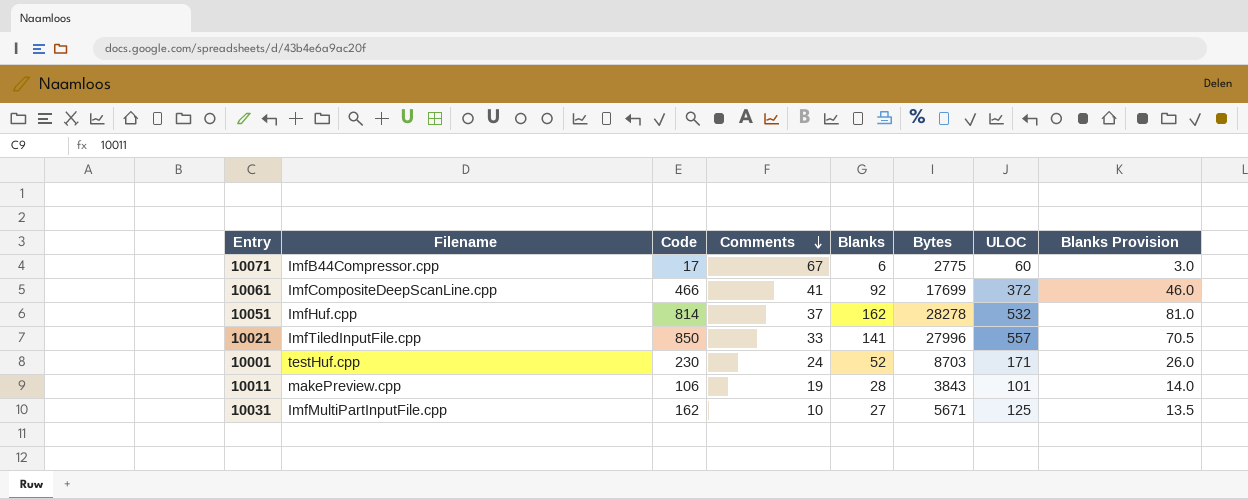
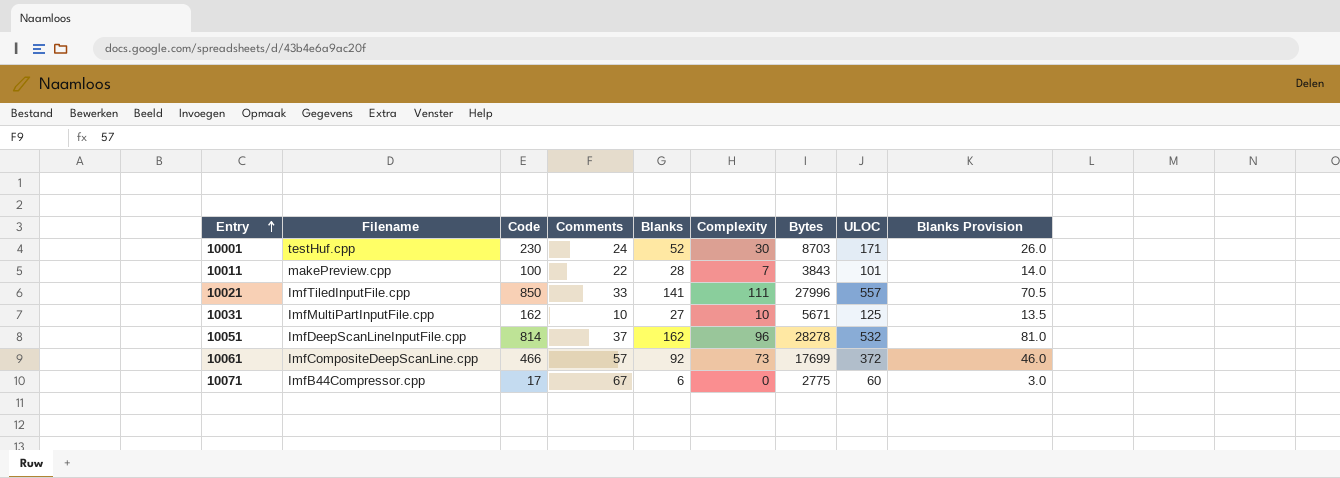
row order: Comments descending -> Entry ascending
column Complexity | position: none -> 6
10011 | Code: 106 -> 100
10011 | Comments: 19 -> 22
10051 | Filename: ImfHuf.cpp -> ImfDeepScanLineInputFile.cpp
10061 | Comments: 41 -> 57

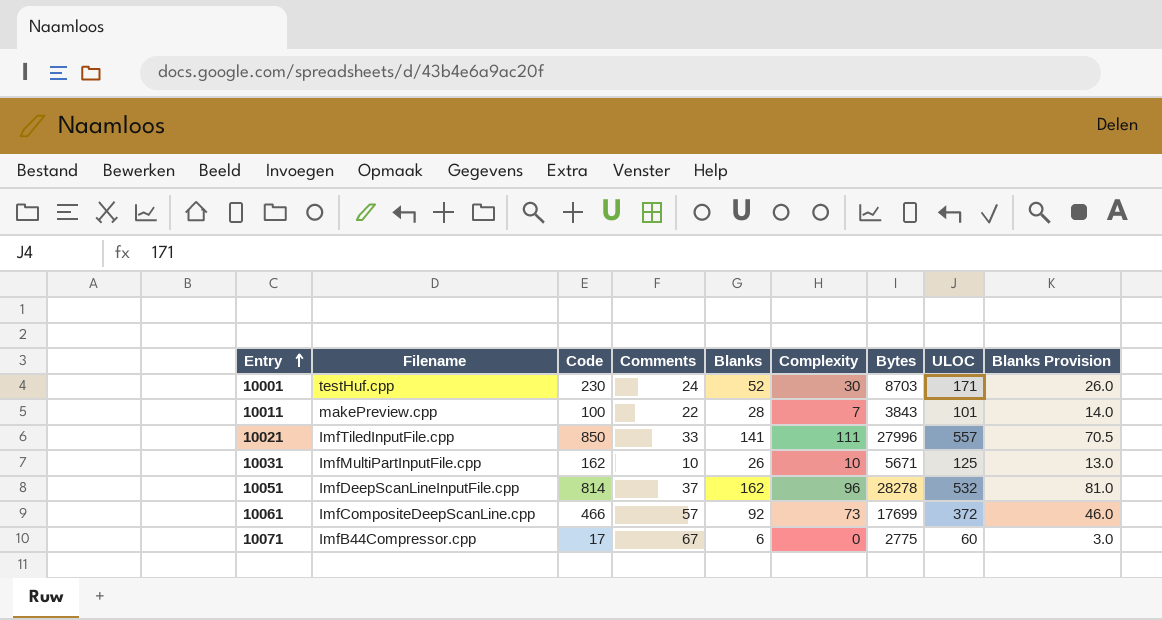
10031 | Blanks: 27 -> 26
10031 | Blanks Provision: 13.5 -> 13.0

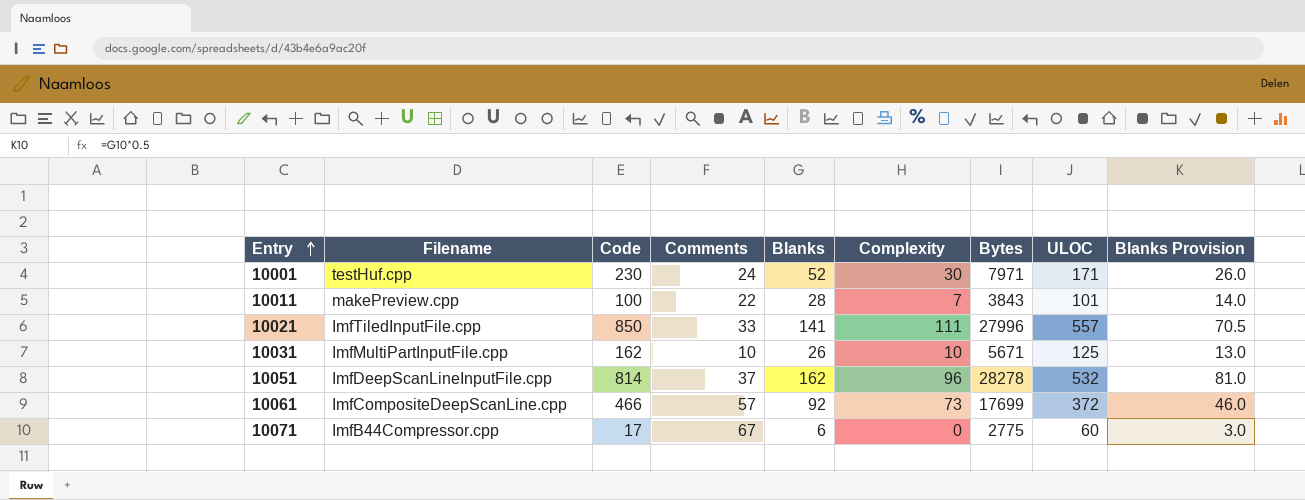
10001 | Bytes: 8703 -> 7971

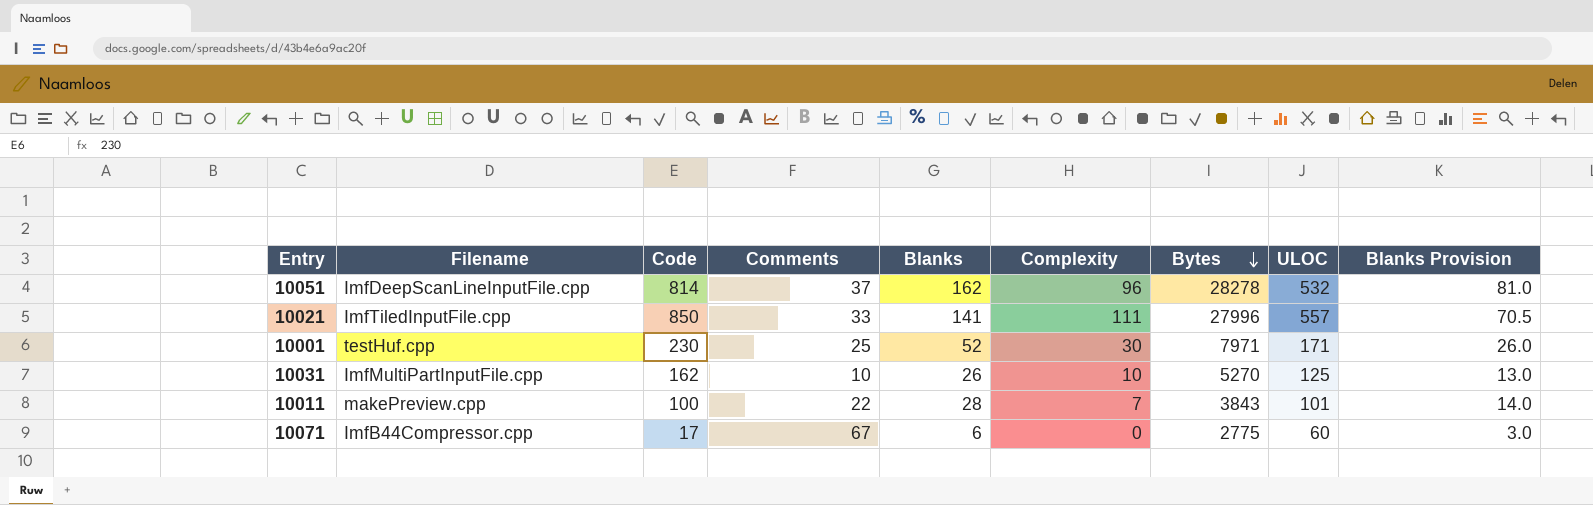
row order: Entry ascending -> Bytes descending
row 10061: ImfCompositeDeepScanLine.cpp | 466 | 57 | 92 | 73 | 17699 | 372 | 46.0 -> none
10001 | Comments: 24 -> 25
10031 | Bytes: 5671 -> 5270

